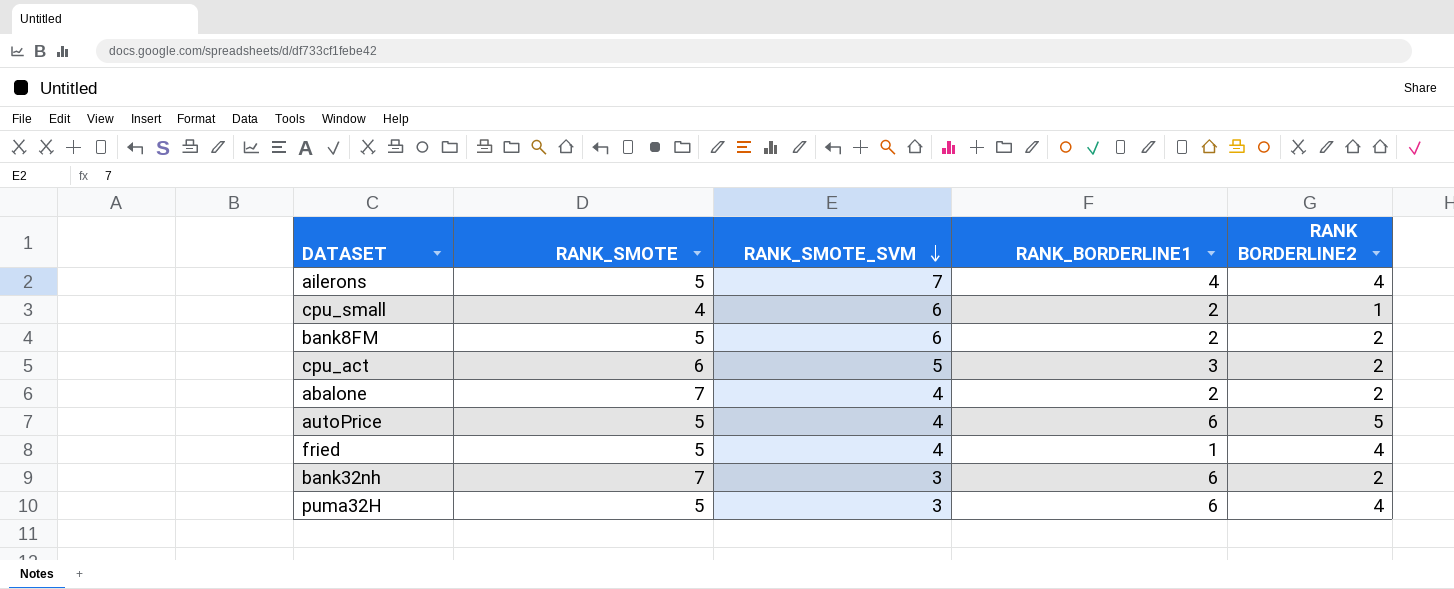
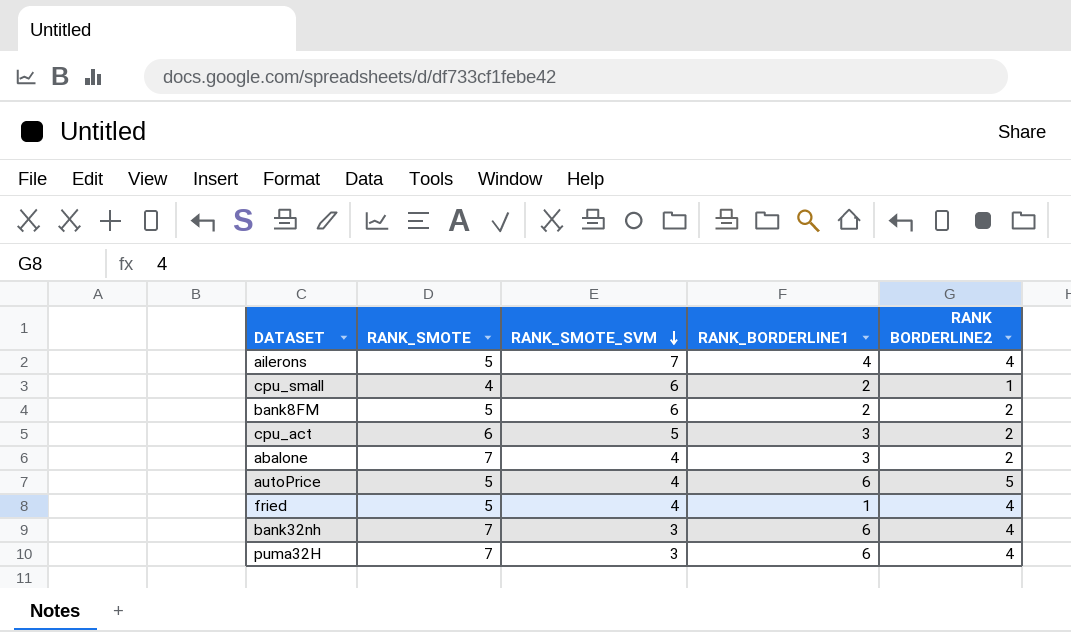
abalone | RANK_BORDERLINE1: 2 -> 3
bank32nh | RANK BORDERLINE2: 2 -> 4
puma32H | RANK_SMOTE: 5 -> 7

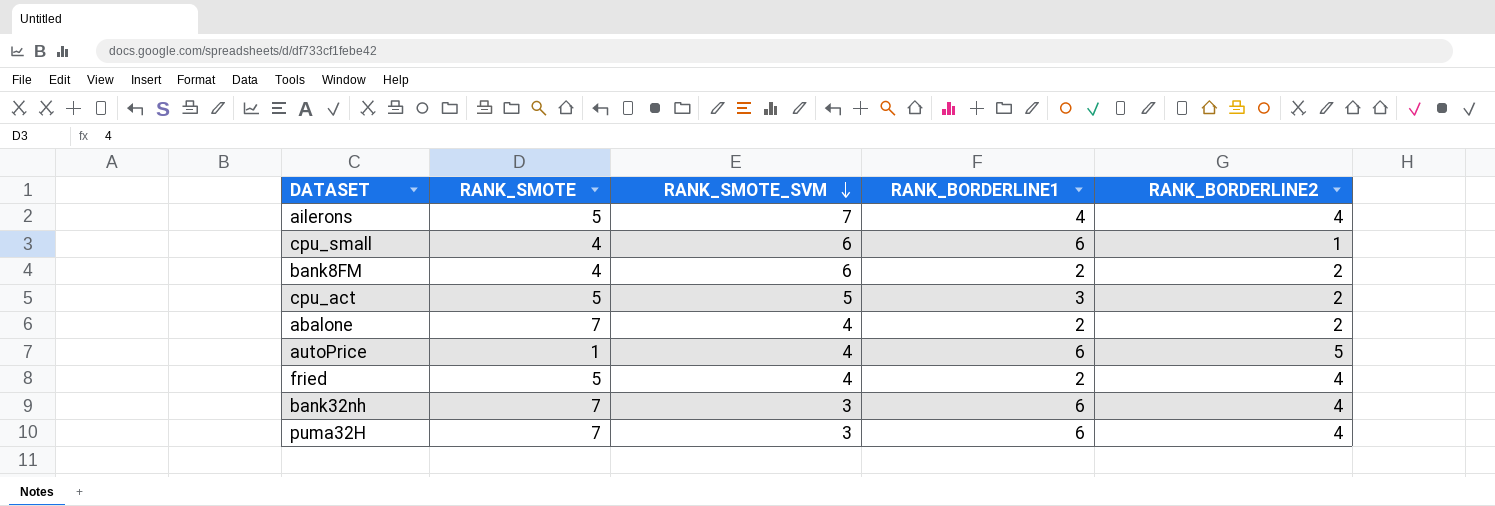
column name: RANK BORDERLINE2 -> RANK_BORDERLINE2
cpu_small | RANK_BORDERLINE1: 2 -> 6
bank8FM | RANK_SMOTE: 5 -> 4
cpu_act | RANK_SMOTE: 6 -> 5
abalone | RANK_BORDERLINE1: 3 -> 2
autoPrice | RANK_SMOTE: 5 -> 1
fried | RANK_BORDERLINE1: 1 -> 2

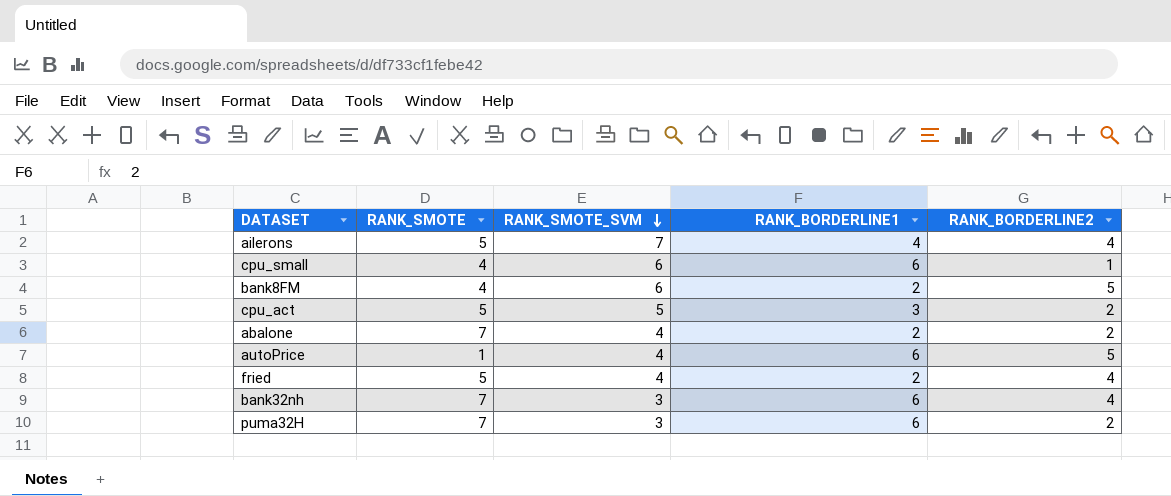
bank8FM | RANK_BORDERLINE2: 2 -> 5
puma32H | RANK_BORDERLINE2: 4 -> 2

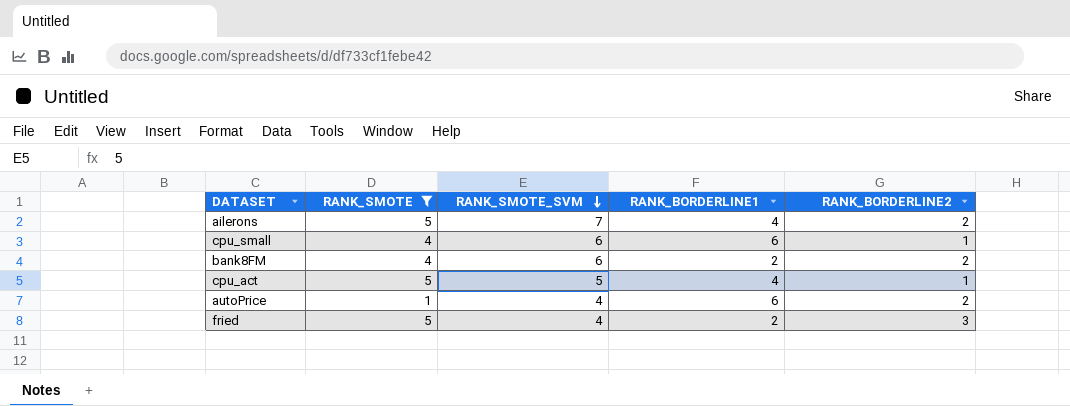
filter: none -> RANK_SMOTE != 7
ailerons | RANK_BORDERLINE2: 4 -> 2
bank8FM | RANK_BORDERLINE2: 5 -> 2
cpu_act | RANK_BORDERLINE1: 3 -> 4
cpu_act | RANK_BORDERLINE2: 2 -> 1
autoPrice | RANK_BORDERLINE2: 5 -> 2
fried | RANK_BORDERLINE2: 4 -> 3

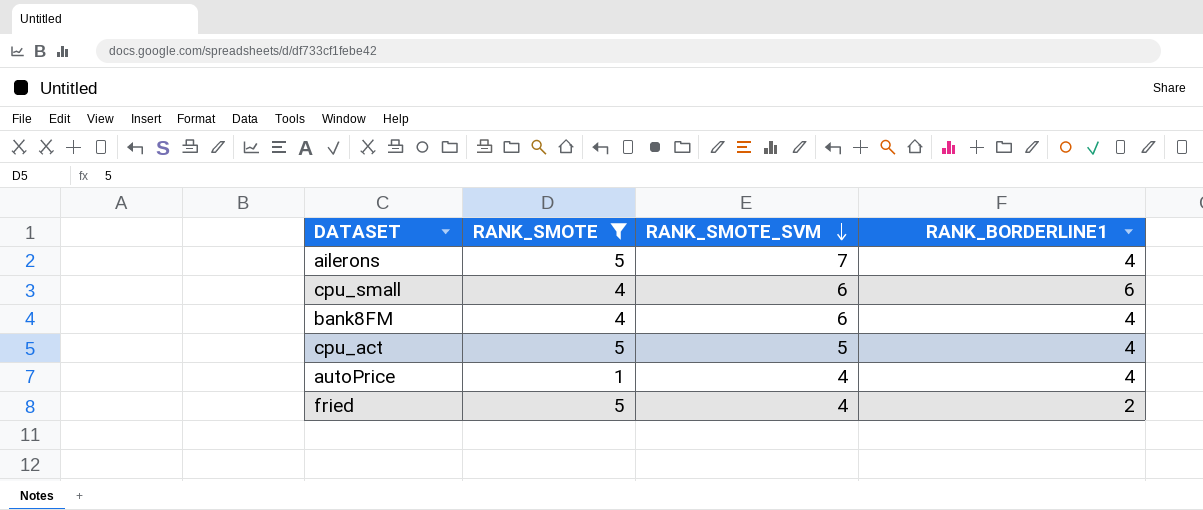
column RANK_BORDERLINE2 | position: 5 -> none
bank8FM | RANK_BORDERLINE1: 2 -> 4
autoPrice | RANK_BORDERLINE1: 6 -> 4

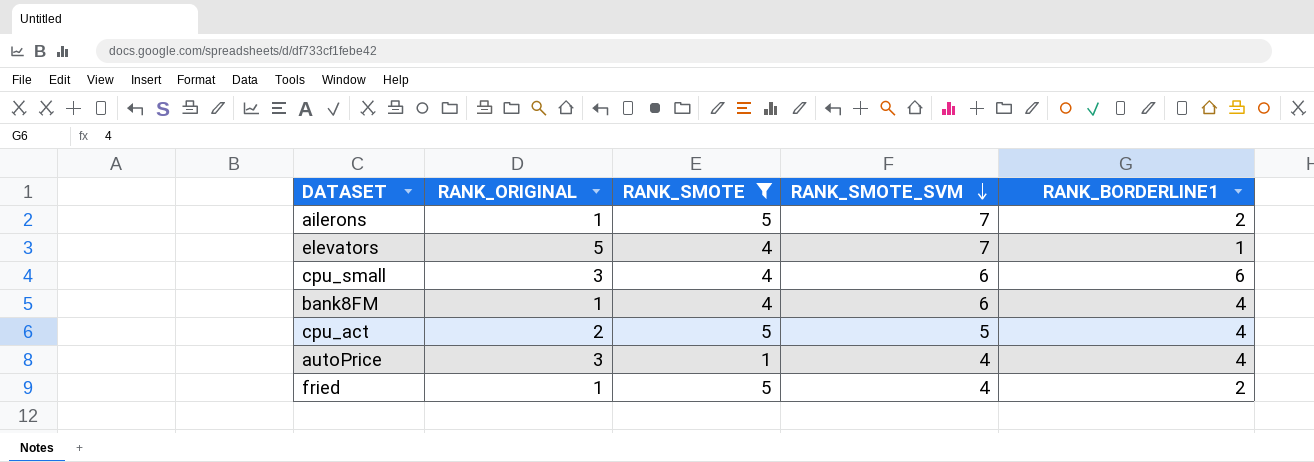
column RANK_ORIGINAL | position: none -> 2
ailerons | RANK_BORDERLINE1: 4 -> 2
row elevators: none -> 5 | 4 | 7 | 1

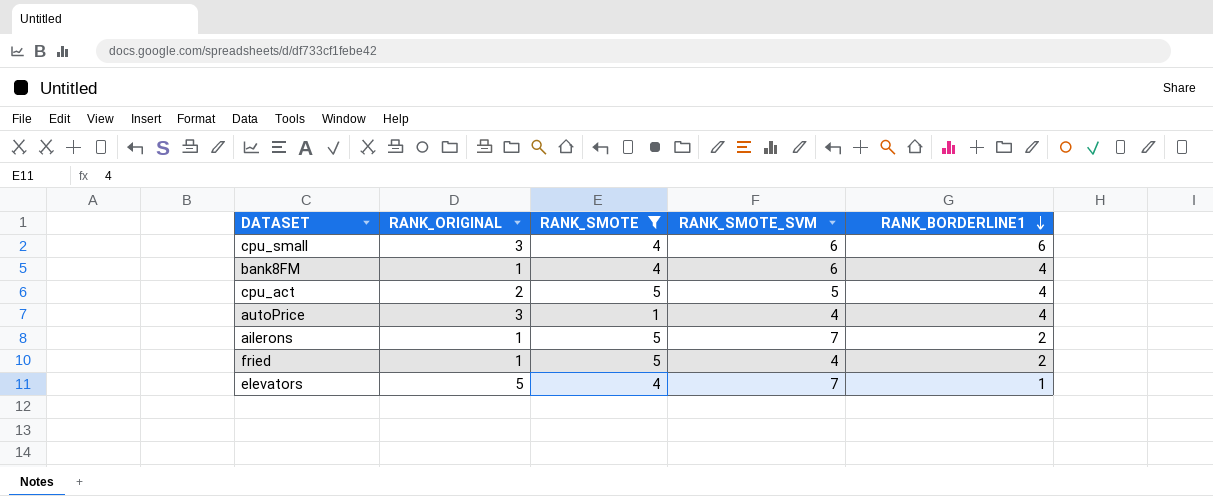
row order: RANK_SMOTE_SVM descending -> RANK_BORDERLINE1 descending

